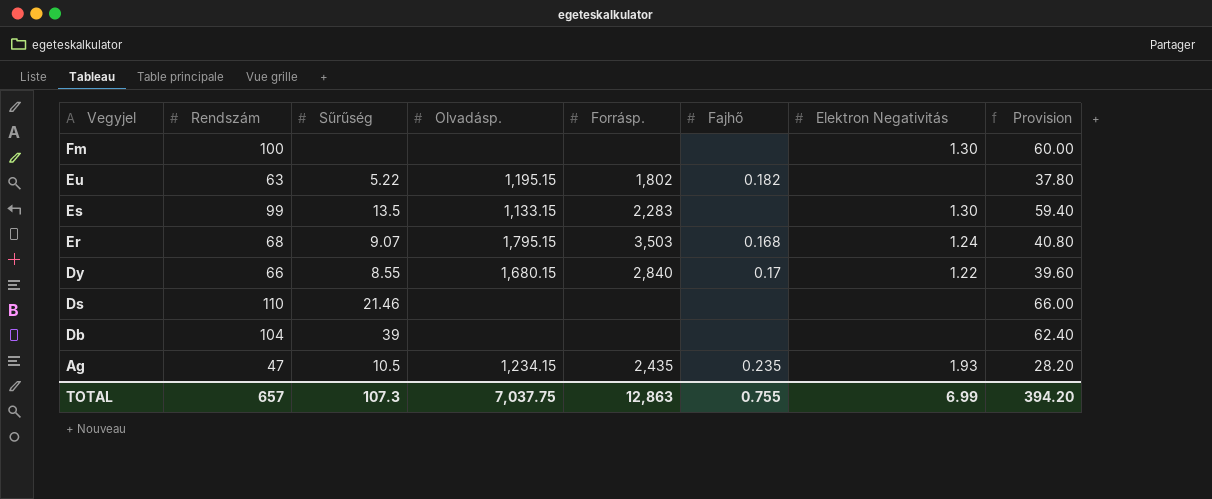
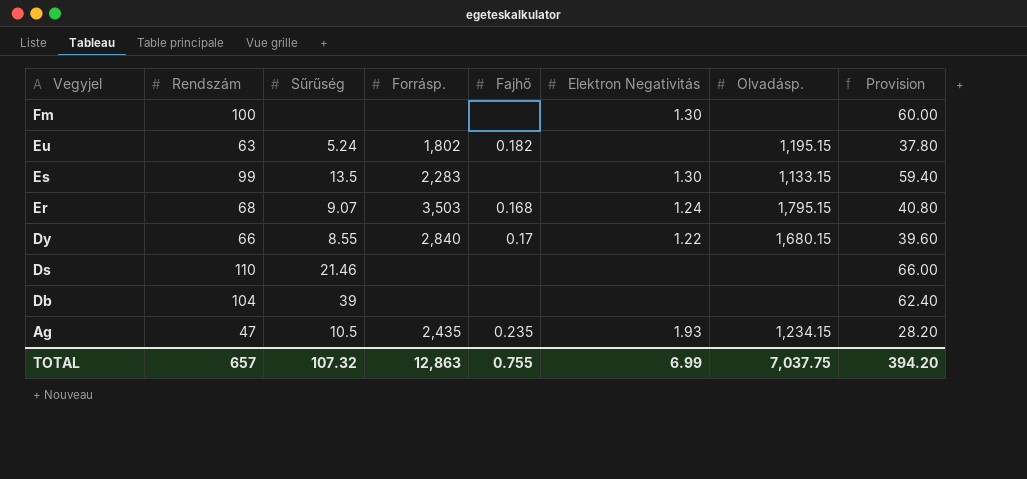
column Olvadásp. | position: 4 -> 7
Eu | Sűrűség: 5.22 -> 5.24
TOTAL | Sűrűség: 107.3 -> 107.32

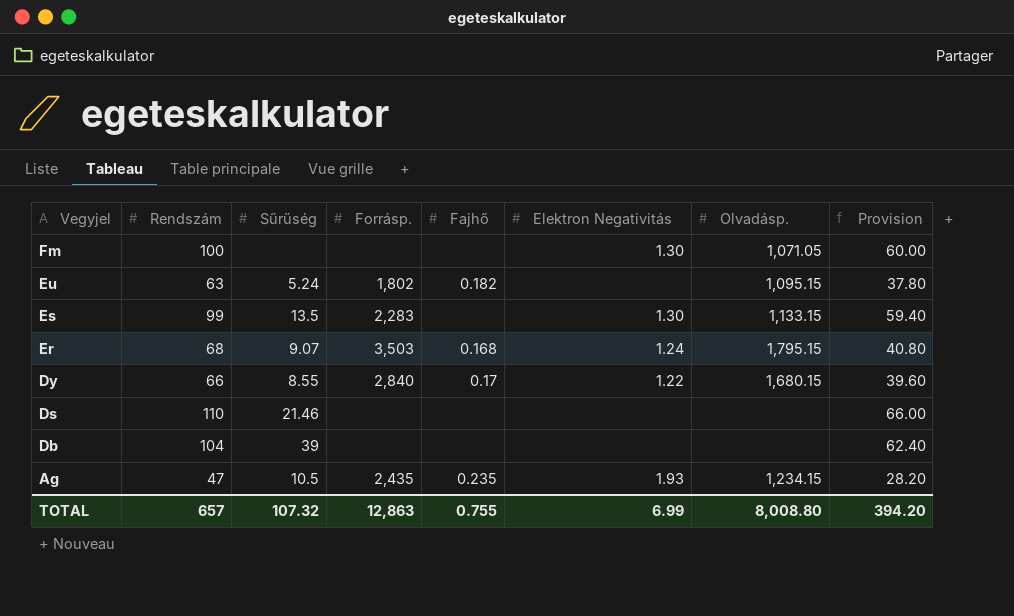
Fm | Olvadásp.: none -> 1,071.05
Eu | Olvadásp.: 1,195.15 -> 1,095.15
TOTAL | Olvadásp.: 7,037.75 -> 8,008.80

